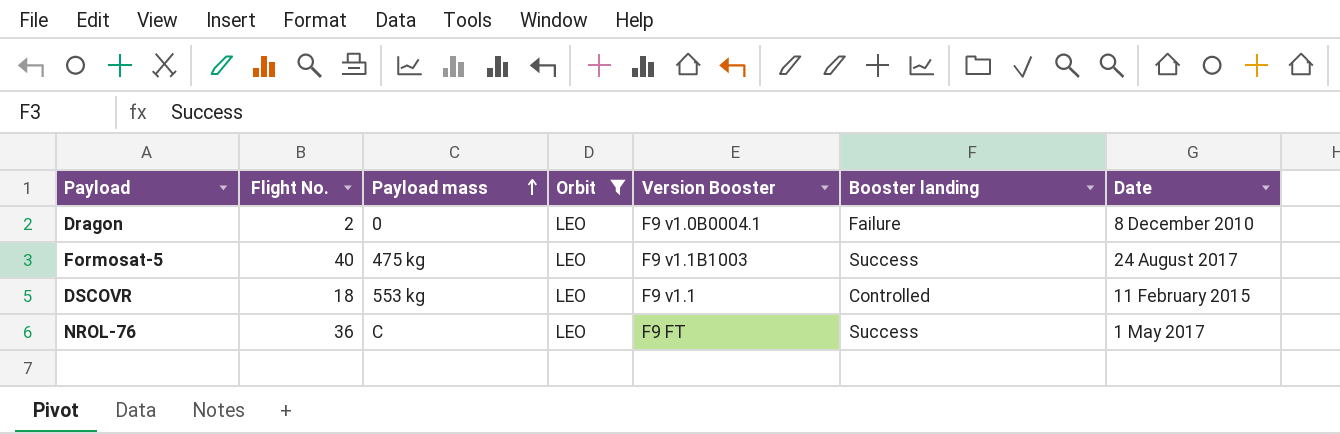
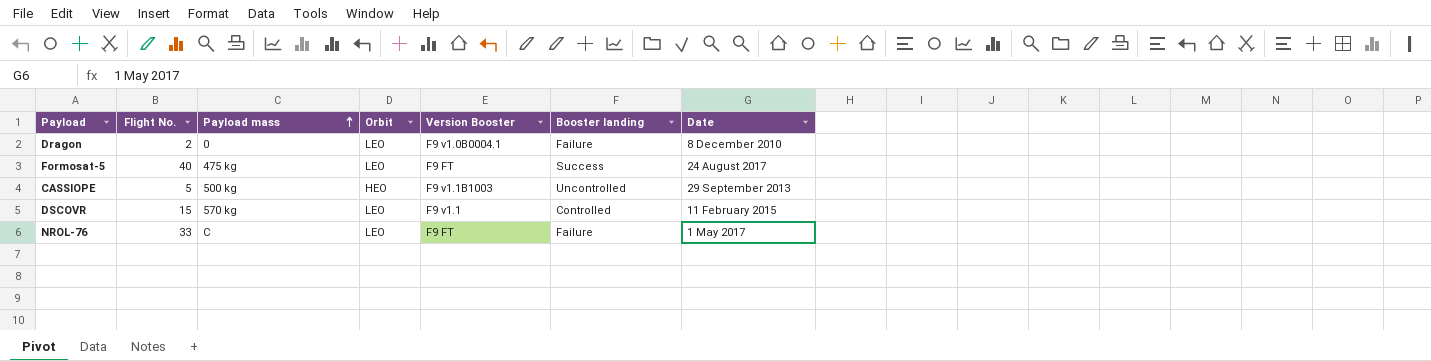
filter: Orbit = LEO -> none
Formosat-5 | Version Booster: F9 v1.1B1003 -> F9 FT
DSCOVR | Flight No.: 18 -> 15
DSCOVR | Payload mass: 553 kg -> 570 kg
NROL-76 | Flight No.: 36 -> 33
NROL-76 | Booster landing: Success -> Failure

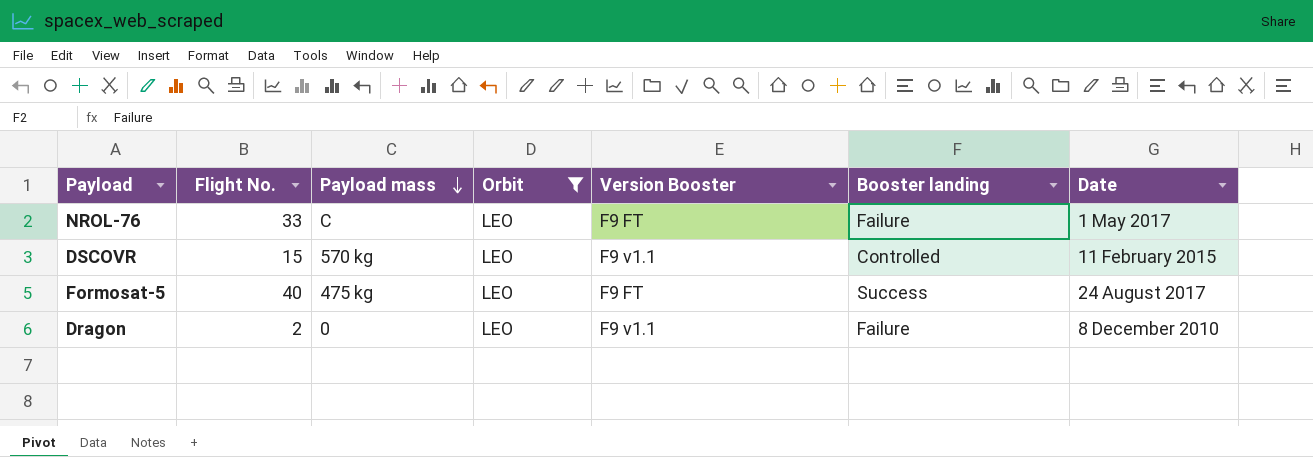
filter: none -> Orbit = LEO
row order: Payload mass ascending -> Payload mass descending
Dragon | Version Booster: F9 v1.0B0004.1 -> F9 v1.1

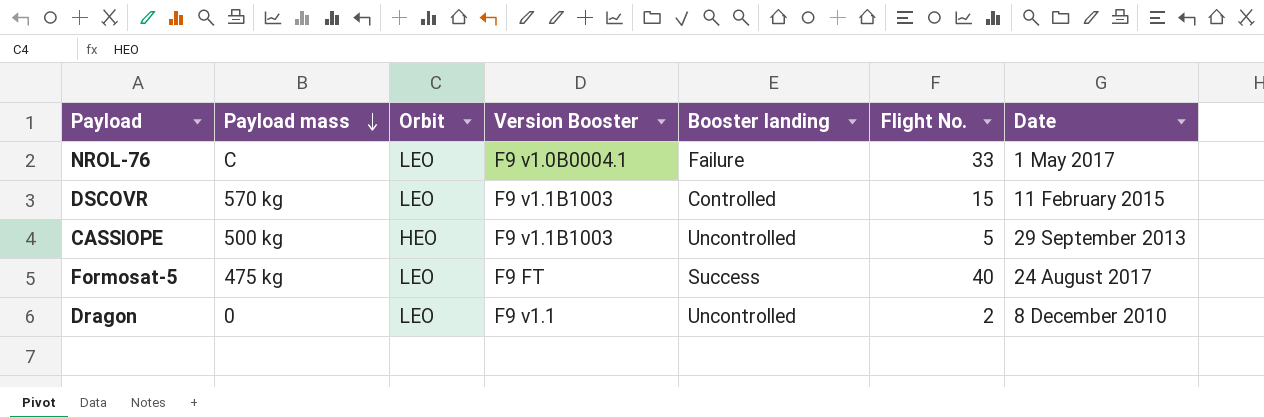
filter: Orbit = LEO -> none
column Flight No. | position: 2 -> 6
NROL-76 | Version Booster: F9 FT -> F9 v1.0B0004.1
DSCOVR | Version Booster: F9 v1.1 -> F9 v1.1B1003
Dragon | Booster landing: Failure -> Uncontrolled

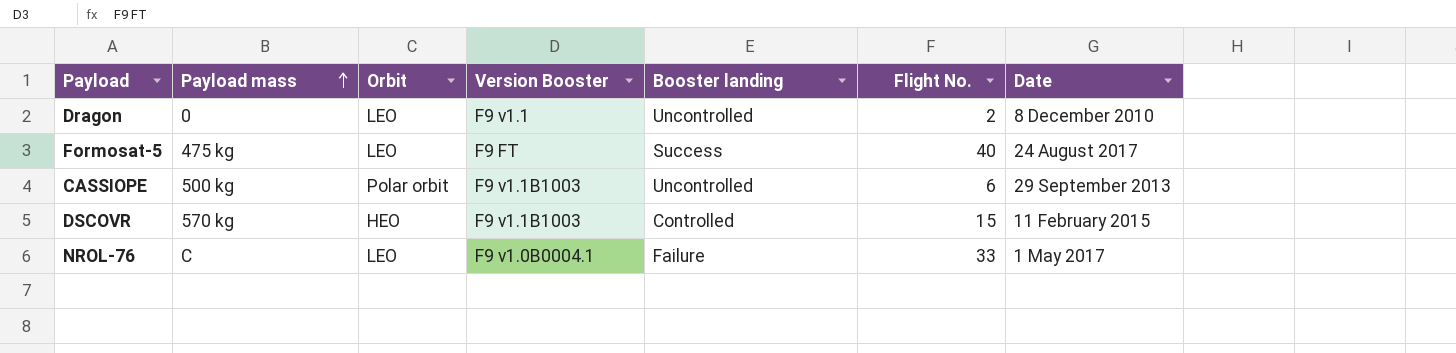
row order: Payload mass descending -> Payload mass ascending
CASSIOPE | Orbit: HEO -> Polar orbit
CASSIOPE | Flight No.: 5 -> 6
DSCOVR | Orbit: LEO -> HEO

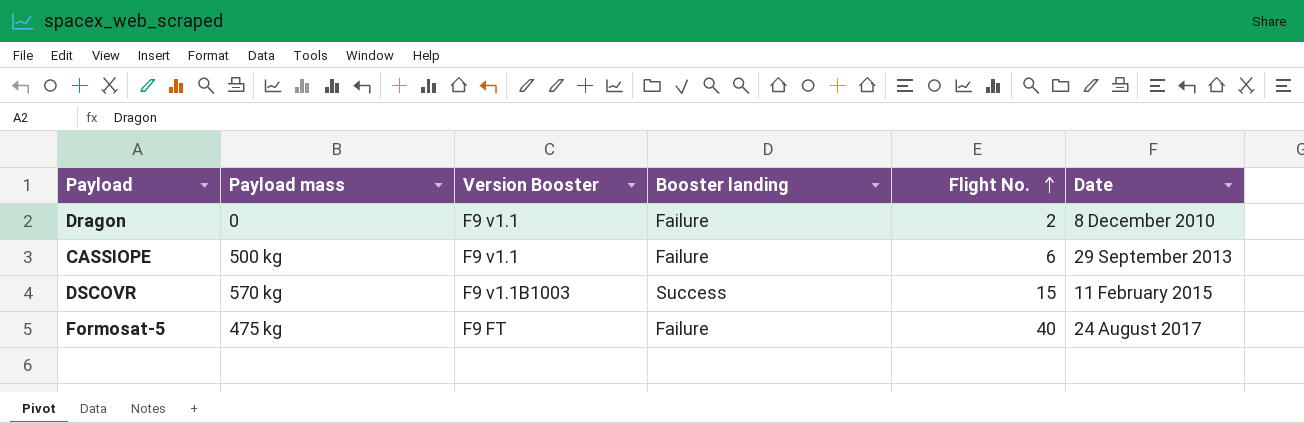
row order: Payload mass ascending -> Flight No. ascending
column Orbit | position: 3 -> none
row NROL-76: C | LEO | F9 v1.0B0004.1 | Failure | 33 | 1 May 2017 -> none
Dragon | Booster landing: Uncontrolled -> Failure
CASSIOPE | Version Booster: F9 v1.1B1003 -> F9 v1.1
CASSIOPE | Booster landing: Uncontrolled -> Failure
DSCOVR | Booster landing: Controlled -> Success
Formosat-5 | Booster landing: Success -> Failure

